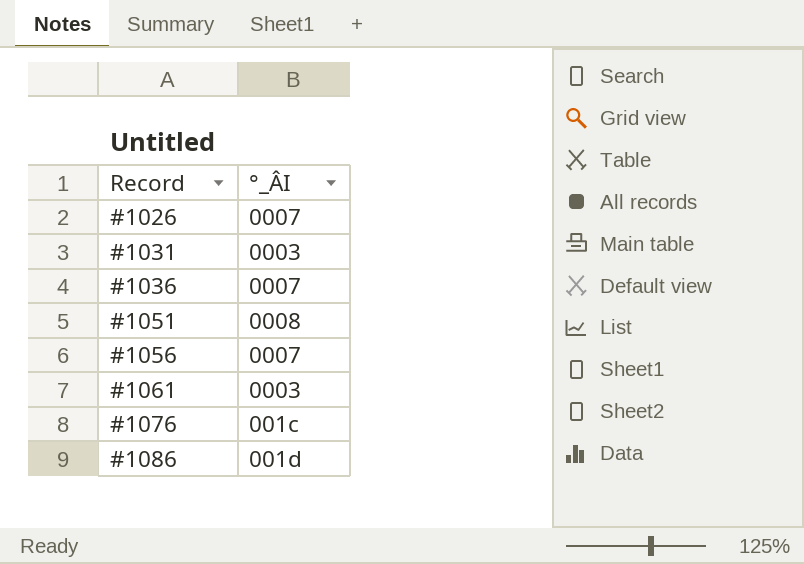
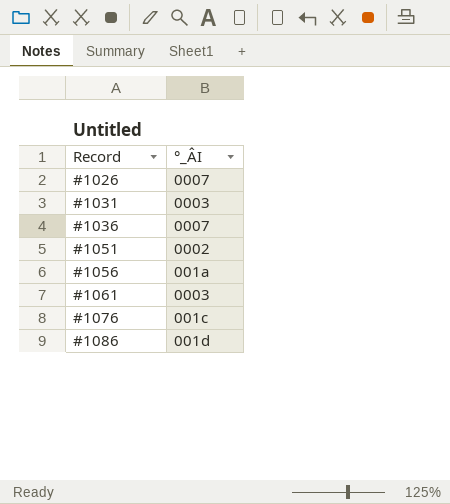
#1051 | °_ÂI: 0008 -> 0002
#1056 | °_ÂI: 0007 -> 001a

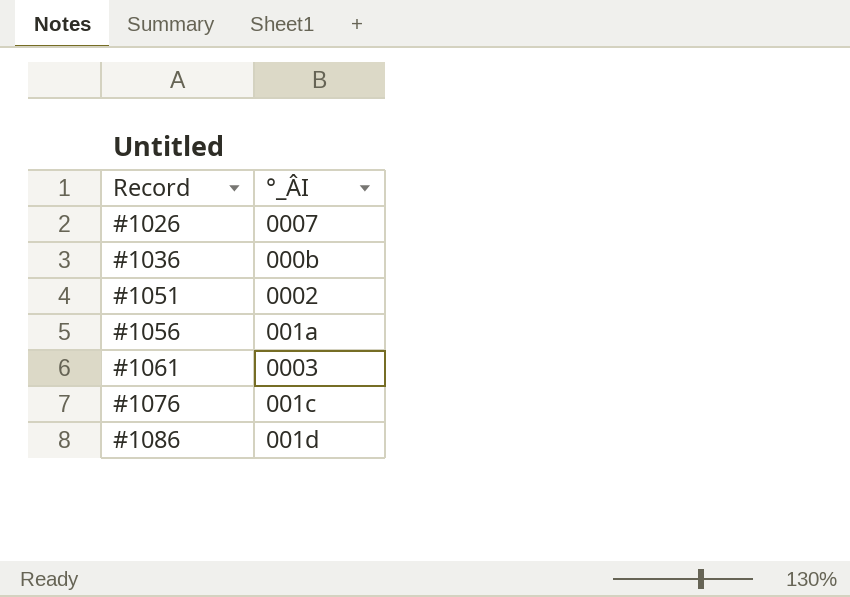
row #1031: 0003 -> none
#1036 | °_ÂI: 0007 -> 000b

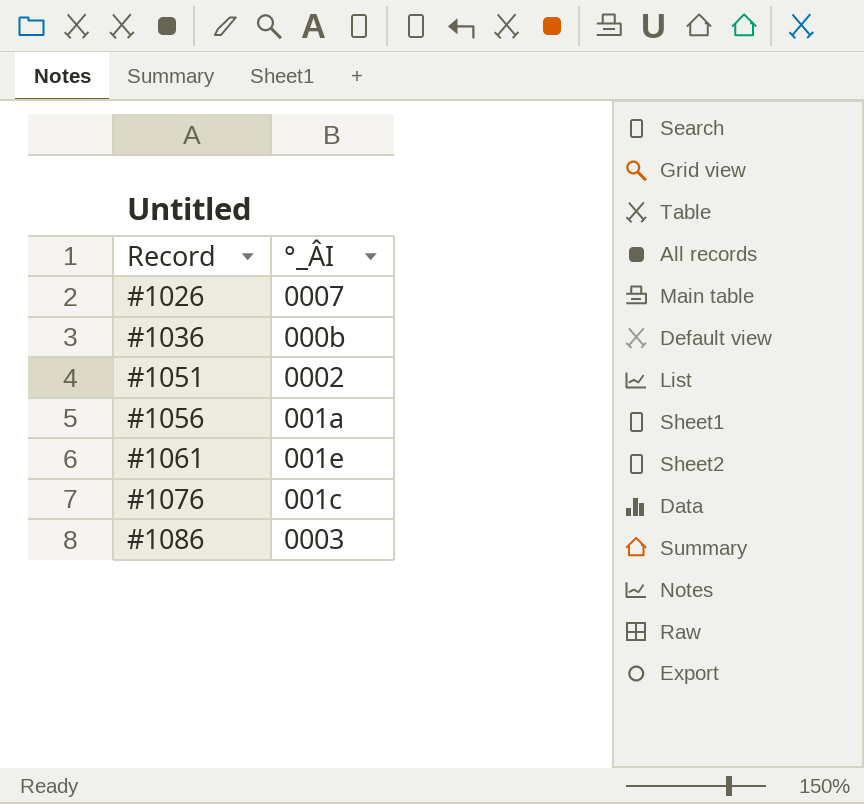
#1061 | °_ÂI: 0003 -> 001e
#1086 | °_ÂI: 001d -> 0003

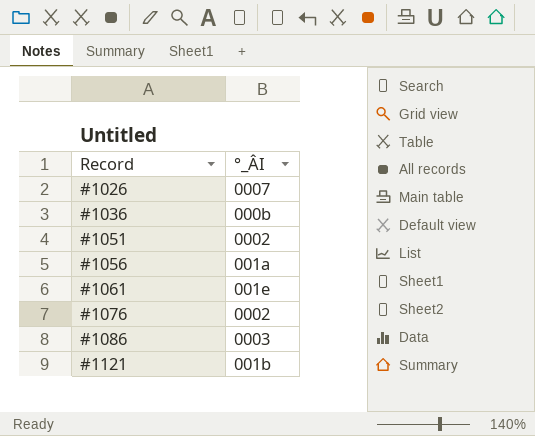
#1076 | °_ÂI: 001c -> 0002
row #1121: none -> 001b

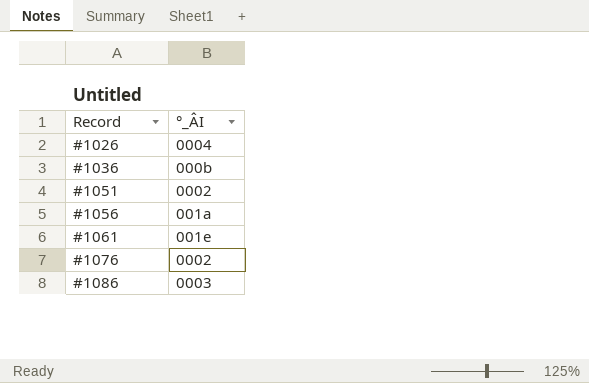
row #1121: 001b -> none
#1026 | °_ÂI: 0007 -> 0004

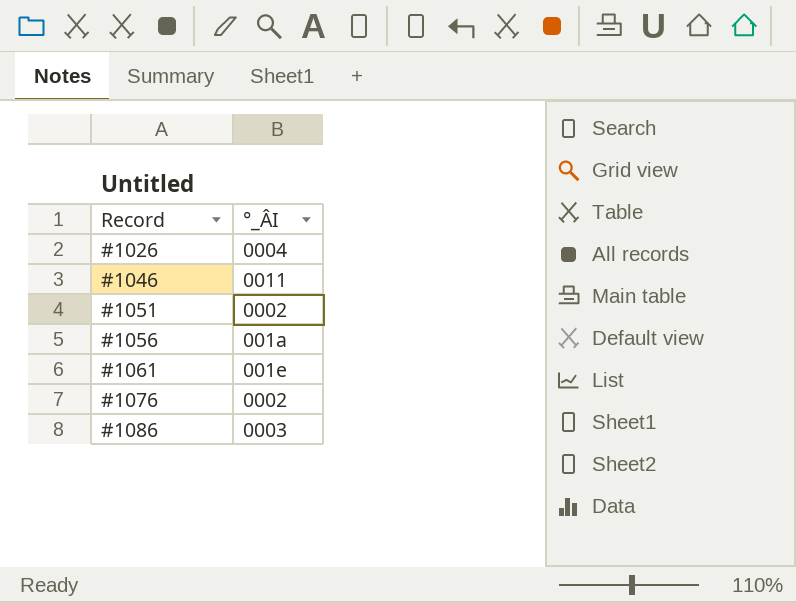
row #1036: 000b -> none
row #1046: none -> 0011

